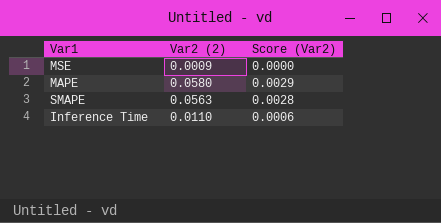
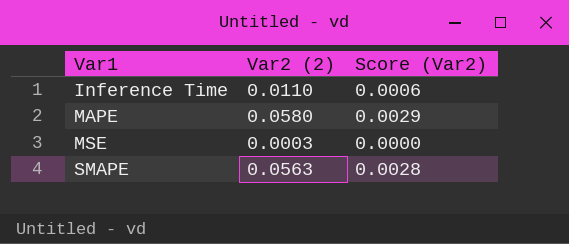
row order: none -> Var1 ascending
MSE | Var2 (2): 0.0009 -> 0.0003

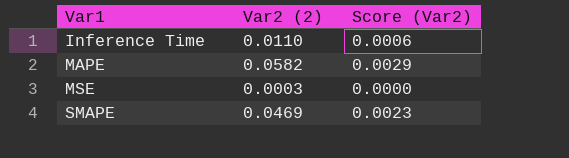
MAPE | Var2 (2): 0.0580 -> 0.0582
SMAPE | Var2 (2): 0.0563 -> 0.0469
SMAPE | Score (Var2): 0.0028 -> 0.0023

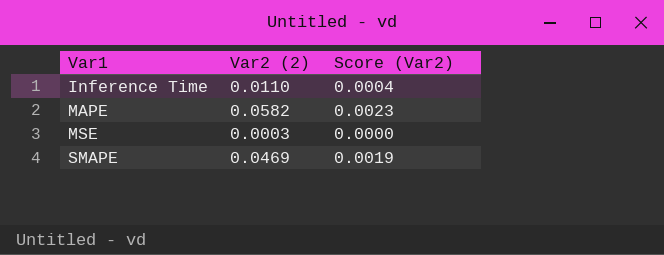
column Score (Var2) | formula: [Var2 (2)] * 0.05 -> [Var2 (2)] * 0.04

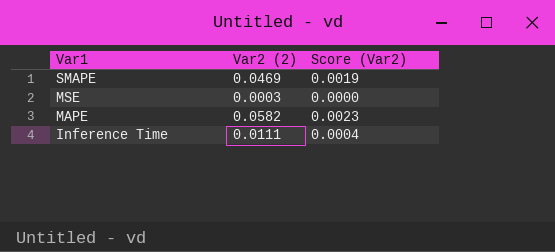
row order: Var1 ascending -> Var1 descending
Inference Time | Var2 (2): 0.0110 -> 0.0111

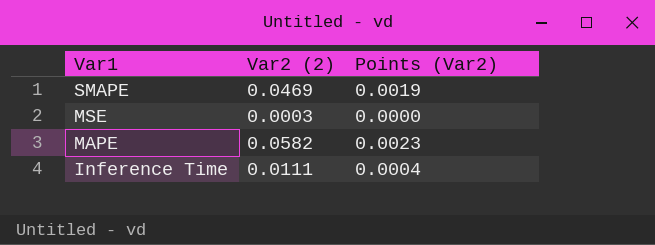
column name: Score (Var2) -> Points (Var2)

